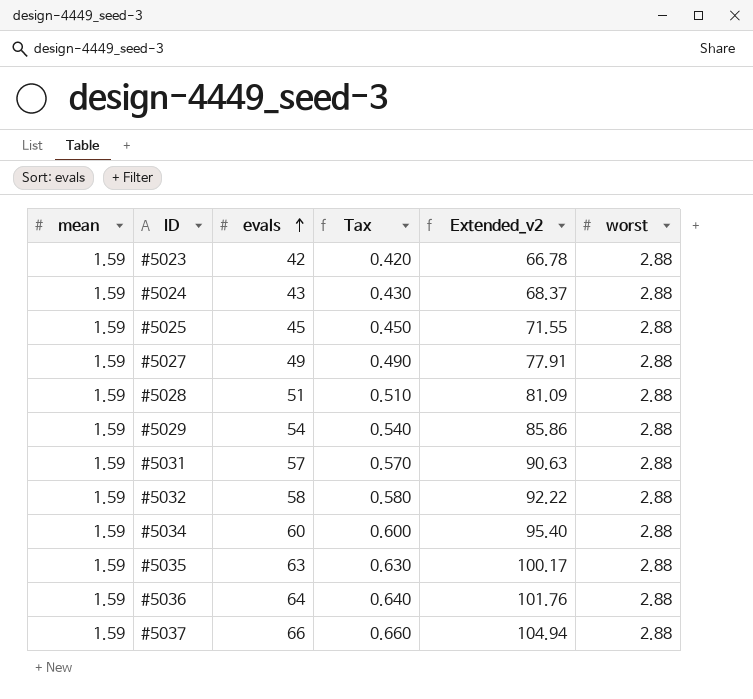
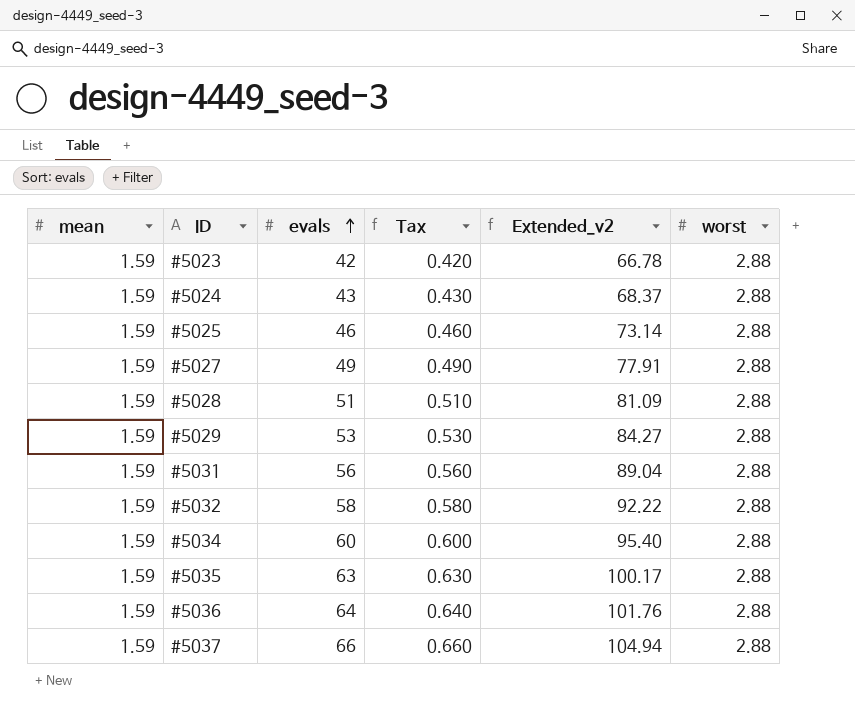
#5025 | evals: 45 -> 46
#5025 | Tax: 0.450 -> 0.460
#5025 | Extended_v2: 71.55 -> 73.14
#5029 | evals: 54 -> 53
#5029 | Tax: 0.540 -> 0.530
#5029 | Extended_v2: 85.86 -> 84.27
#5031 | evals: 57 -> 56
#5031 | Tax: 0.570 -> 0.560
#5031 | Extended_v2: 90.63 -> 89.04

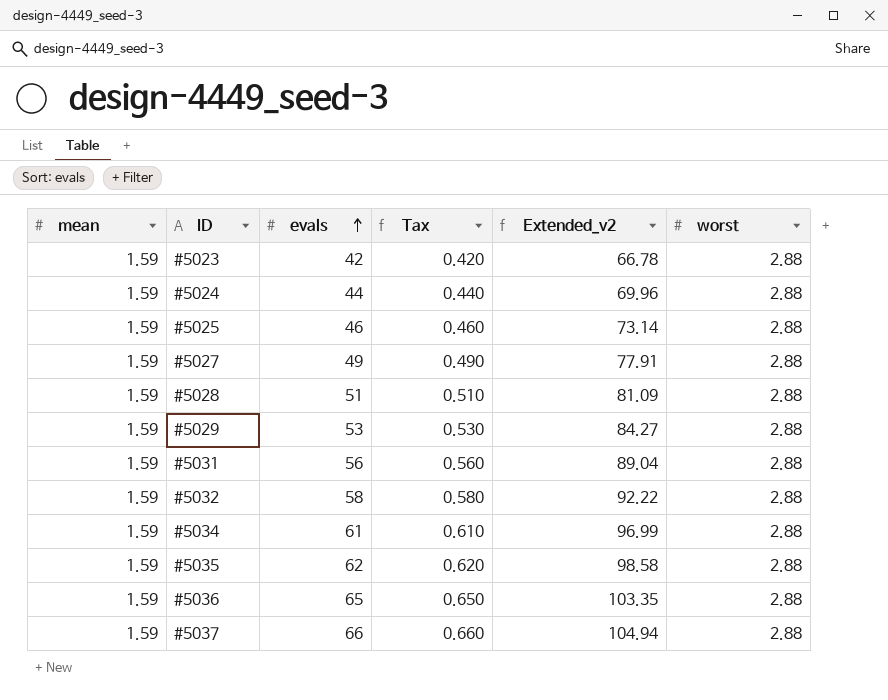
#5024 | evals: 43 -> 44
#5024 | Tax: 0.430 -> 0.440
#5024 | Extended_v2: 68.37 -> 69.96
#5034 | evals: 60 -> 61
#5034 | Tax: 0.600 -> 0.610
#5034 | Extended_v2: 95.40 -> 96.99
#5035 | evals: 63 -> 62
#5035 | Tax: 0.630 -> 0.620
#5035 | Extended_v2: 100.17 -> 98.58
#5036 | evals: 64 -> 65
#5036 | Tax: 0.640 -> 0.650
#5036 | Extended_v2: 101.76 -> 103.35

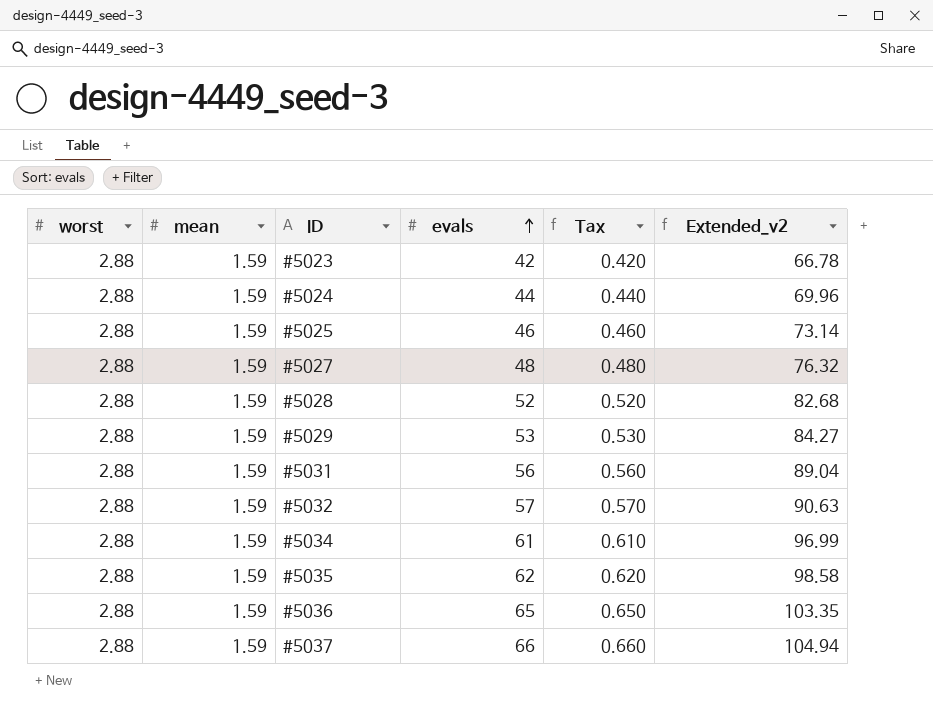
column worst | position: 6 -> 1
#5027 | evals: 49 -> 48
#5027 | Tax: 0.490 -> 0.480
#5027 | Extended_v2: 77.91 -> 76.32
#5028 | evals: 51 -> 52
#5028 | Tax: 0.510 -> 0.520
#5028 | Extended_v2: 81.09 -> 82.68
#5032 | evals: 58 -> 57
#5032 | Tax: 0.580 -> 0.570
#5032 | Extended_v2: 92.22 -> 90.63

